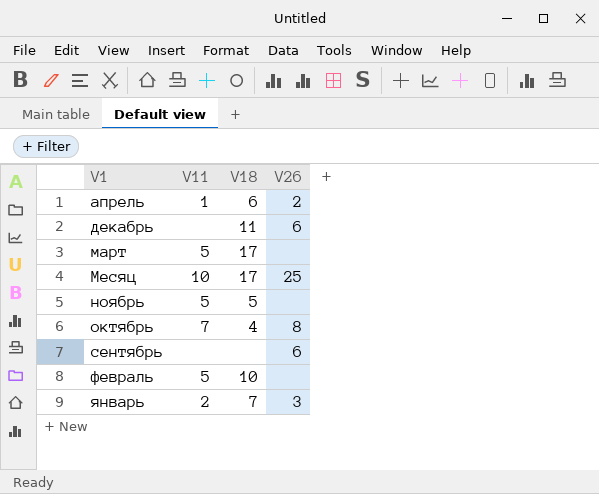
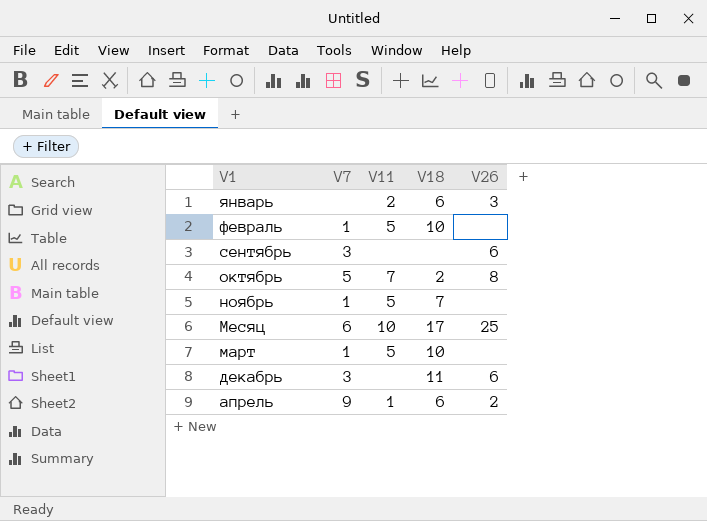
row order: V1 ascending -> V1 descending
column V7 | position: none -> 2
январь | V18: 7 -> 6
октябрь | V18: 4 -> 2
ноябрь | V18: 5 -> 7
март | V18: 17 -> 10

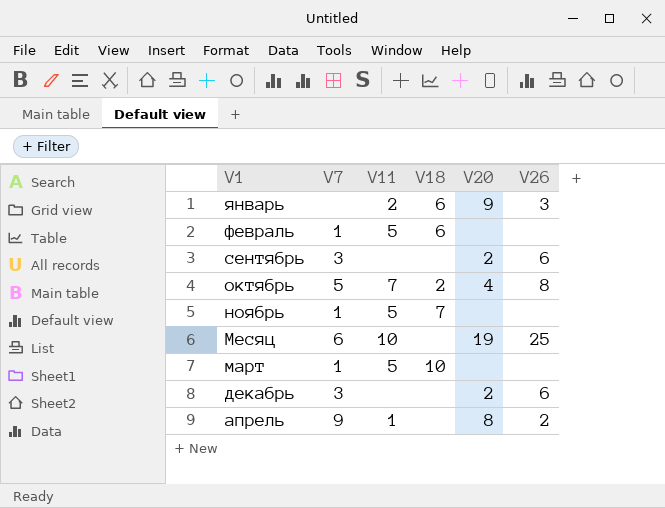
column V20 | position: none -> 5
февраль | V18: 10 -> 6
Месяц | V18: 17 -> none
декабрь | V18: 11 -> none
апрель | V18: 6 -> none

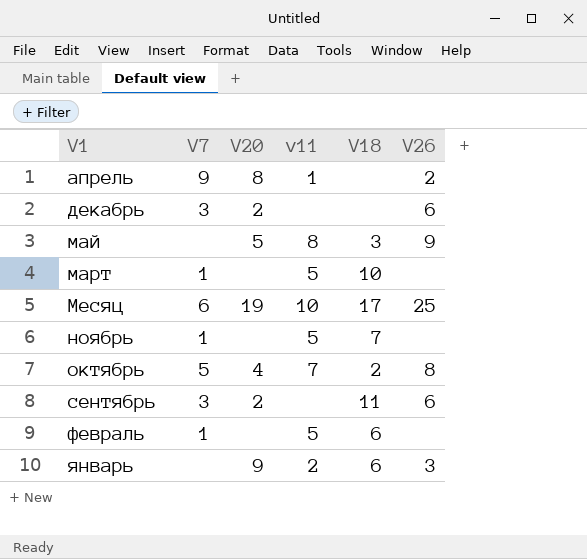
row order: V1 descending -> V1 ascending
column V20 | position: 5 -> 3
column name: V11 -> v11
row май: none -> none | 5 | 8 | 3 | 9
Месяц | V18: none -> 17
сентябрь | V18: none -> 11

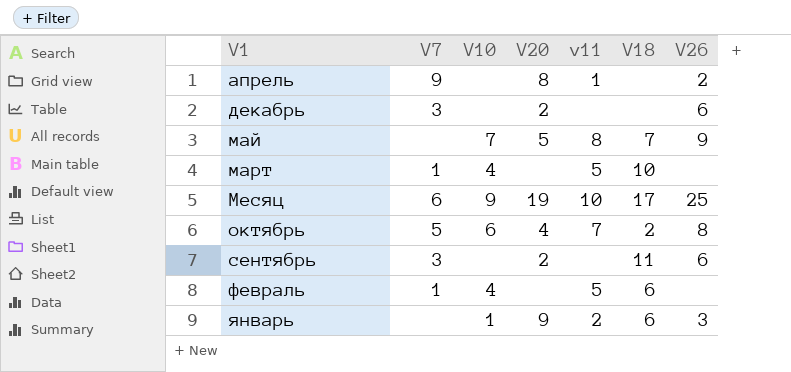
column V10 | position: none -> 3
row ноябрь: 1 | none | 5 | 7 | none -> none
май | V18: 3 -> 7

